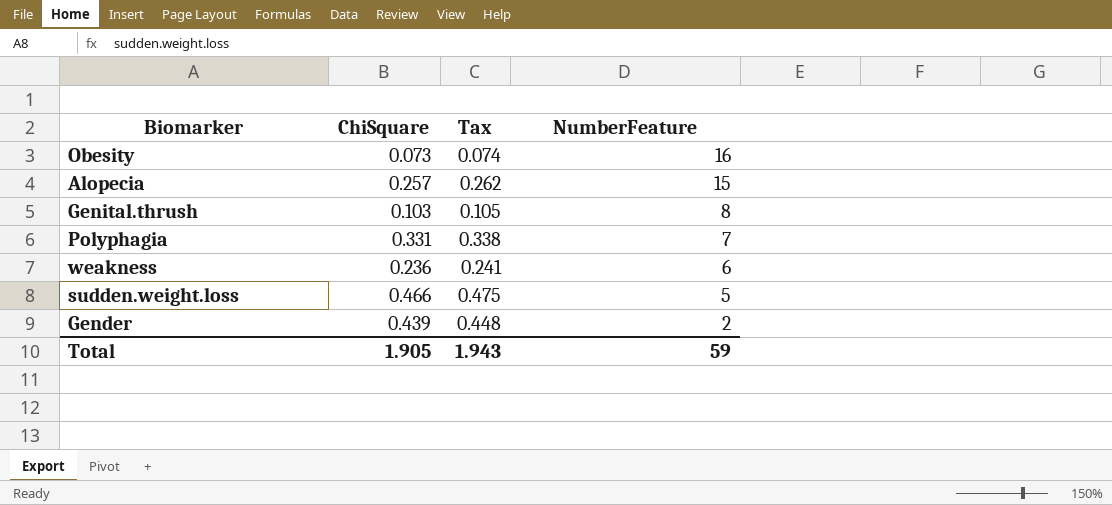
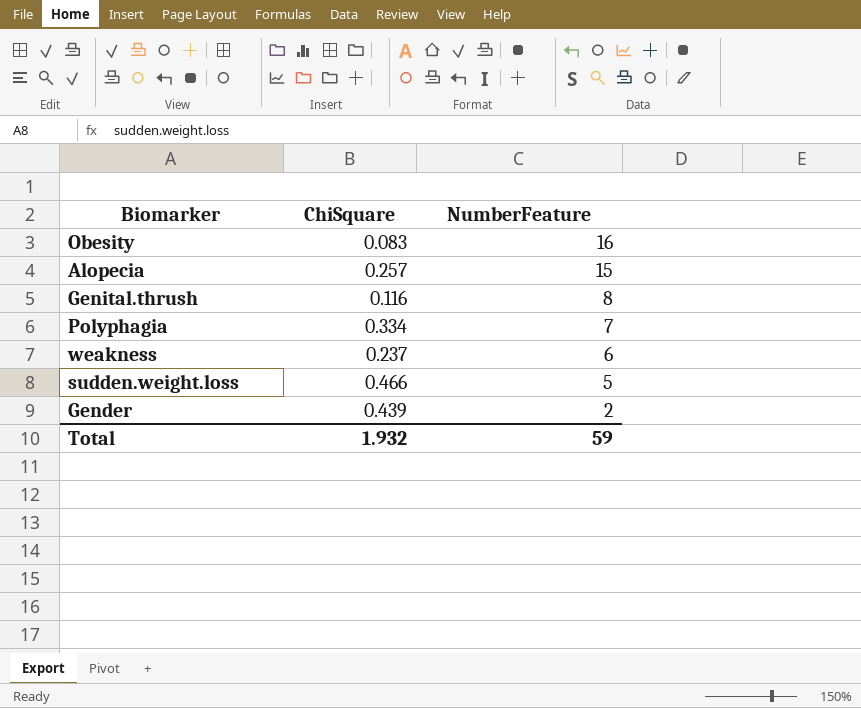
column Tax | formula: [ChiSquare] * 1.02 -> none
Obesity | ChiSquare: 0.073 -> 0.083
Genital.thrush | ChiSquare: 0.103 -> 0.116
Polyphagia | ChiSquare: 0.331 -> 0.334
weakness | ChiSquare: 0.236 -> 0.237
Total | ChiSquare: 1.905 -> 1.932

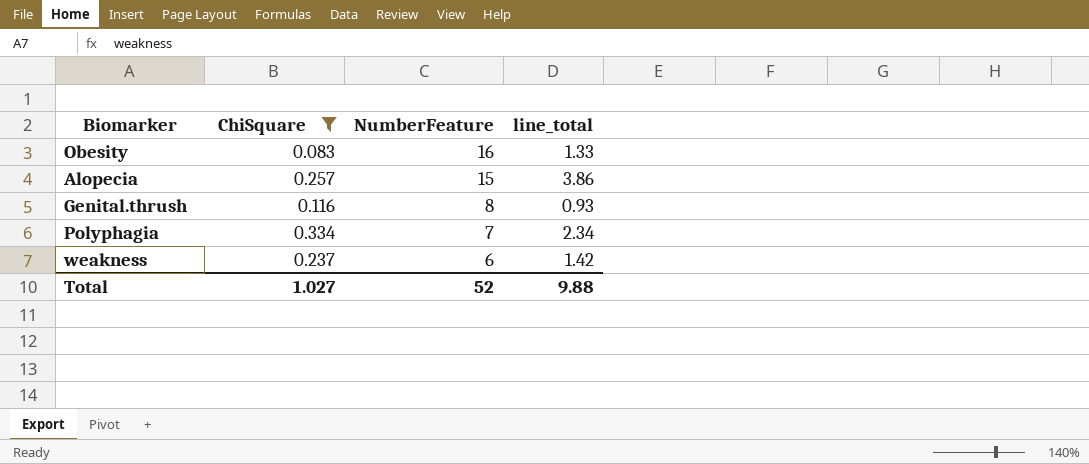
filter: none -> ChiSquare <= 0.334
column line_total | formula: none -> [ChiSquare] * [NumberFeature]
Total | ChiSquare: 1.932 -> 1.027
Total | NumberFeature: 59 -> 52

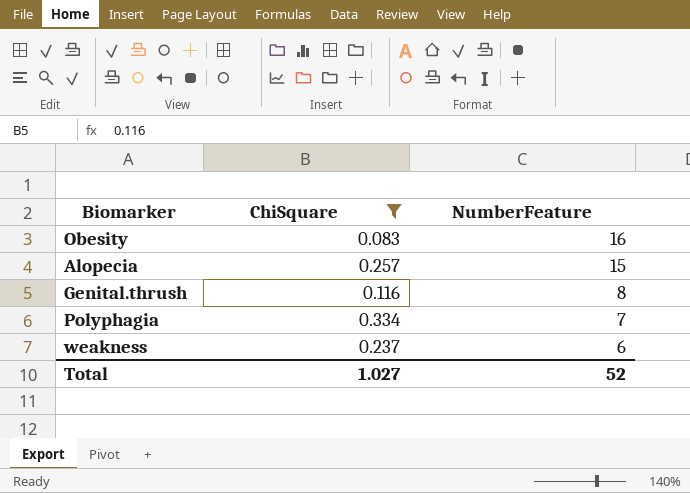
column line_total | formula: [ChiSquare] * [NumberFeature] -> none

